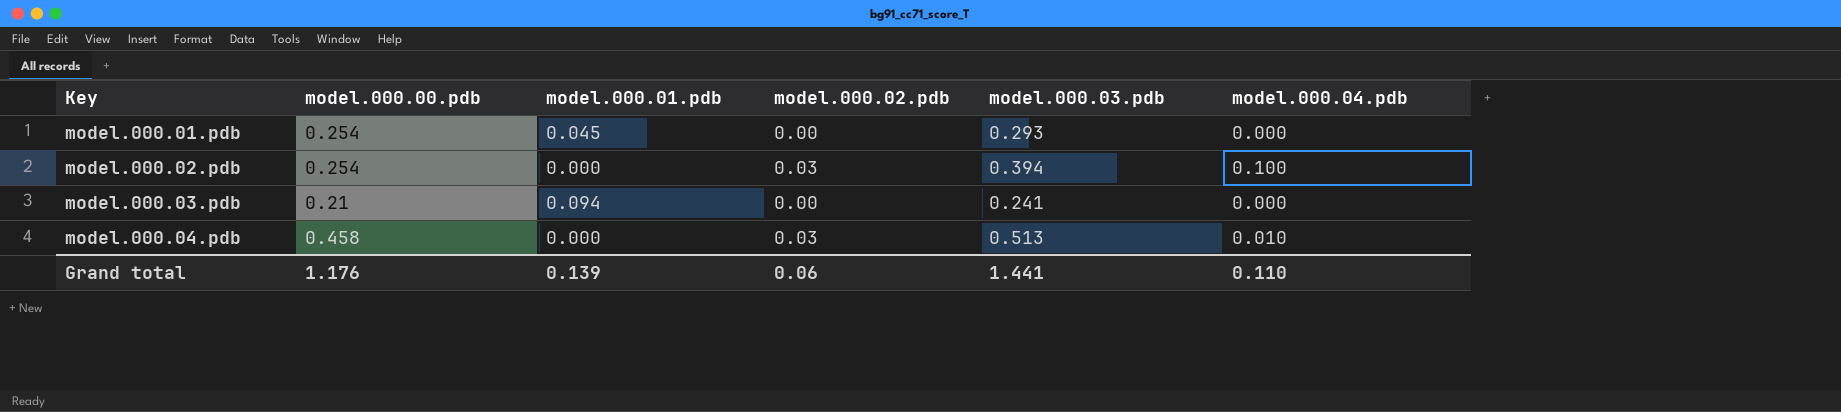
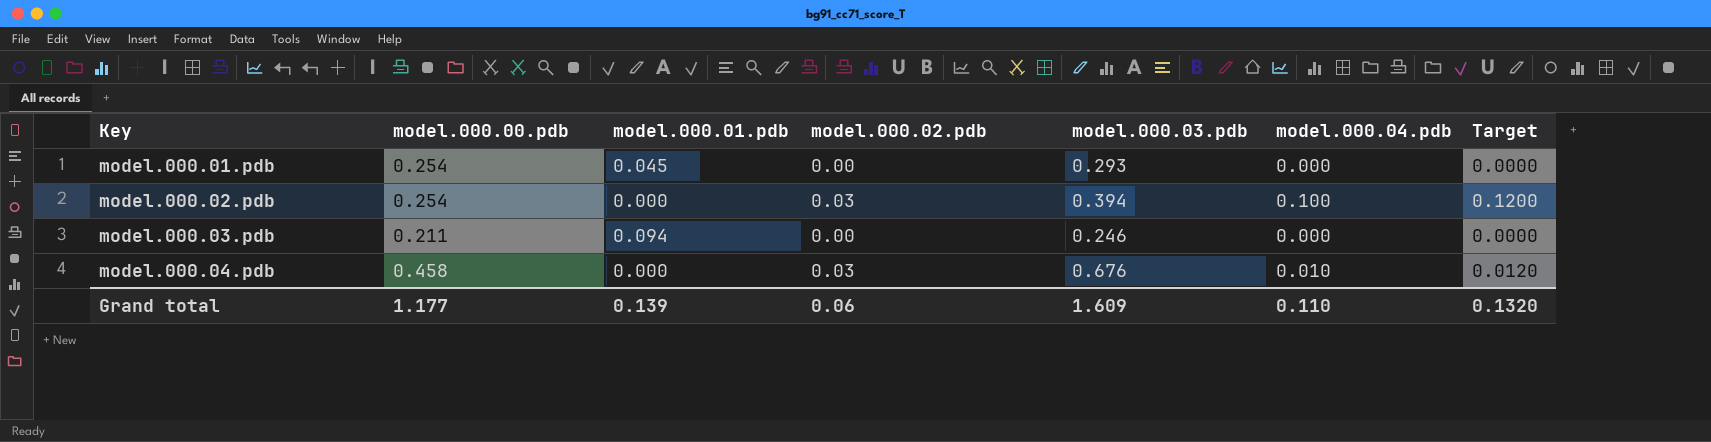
column Target | formula: none -> [model.000.04.pdb] * 1.2
model.000.03.pdb | model.000.00.pdb: 0.21 -> 0.211
model.000.03.pdb | model.000.03.pdb: 0.241 -> 0.246
model.000.04.pdb | model.000.03.pdb: 0.513 -> 0.676
Grand total | model.000.00.pdb: 1.176 -> 1.177
Grand total | model.000.03.pdb: 1.441 -> 1.609

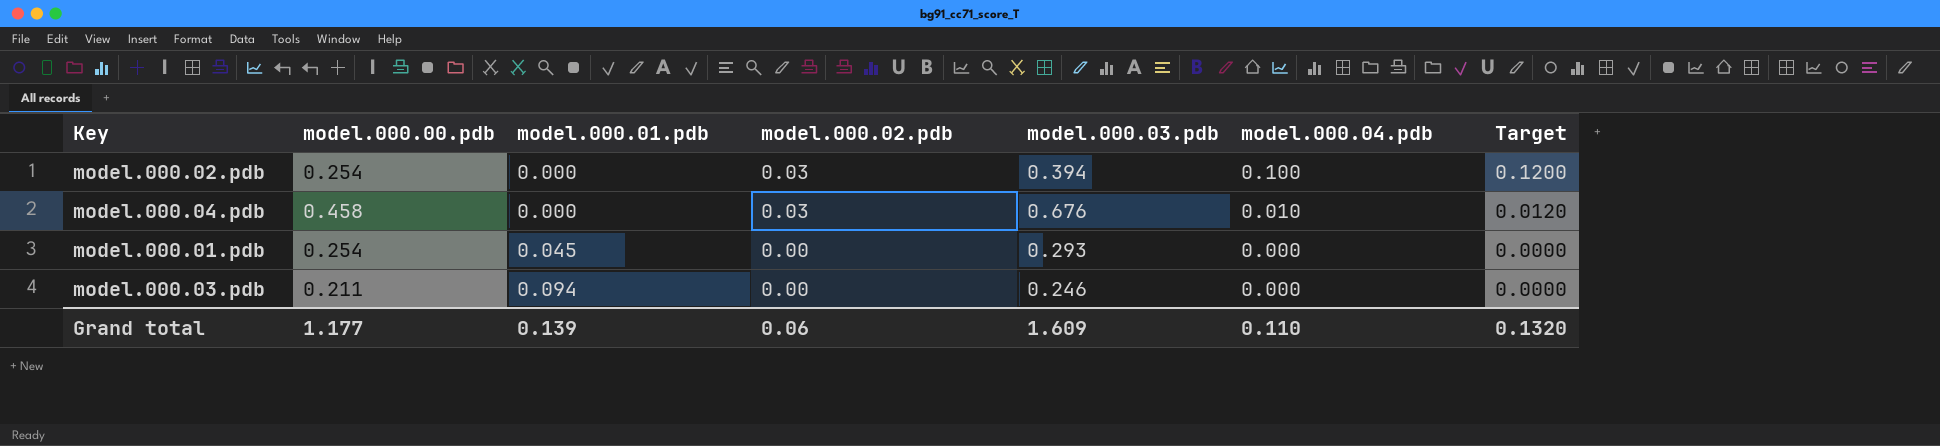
row order: Key ascending -> model.000.01.pdb ascending

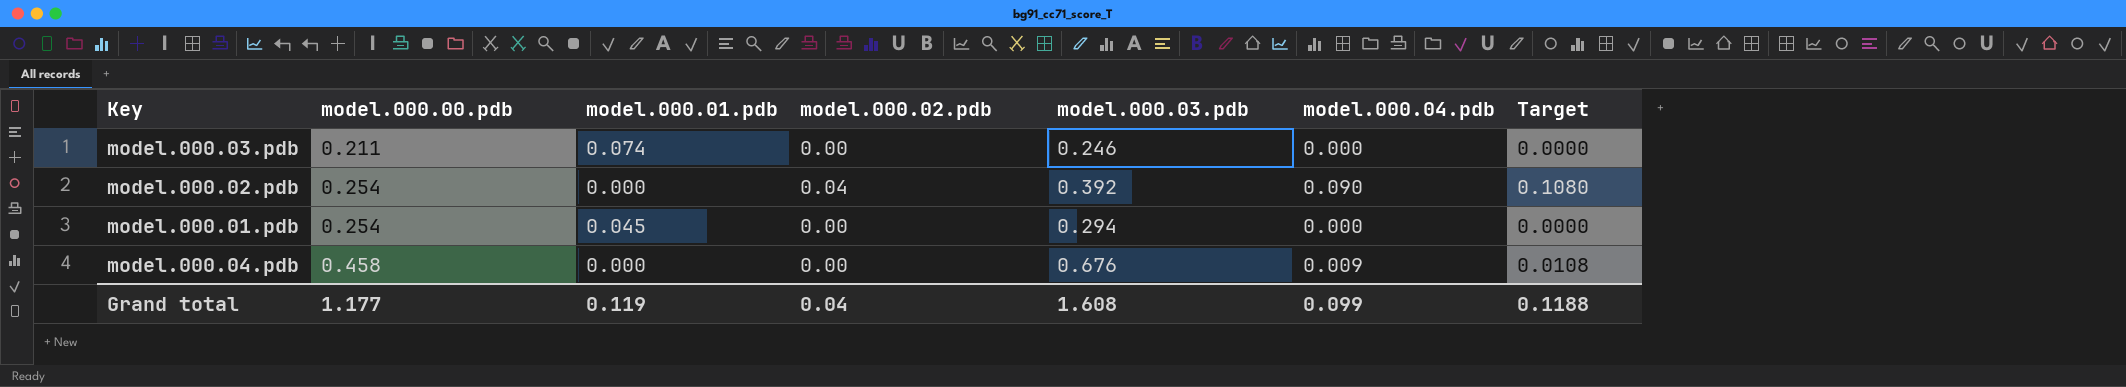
row order: model.000.01.pdb ascending -> model.000.00.pdb ascending
model.000.03.pdb | model.000.01.pdb: 0.094 -> 0.074
model.000.02.pdb | model.000.02.pdb: 0.03 -> 0.04
model.000.02.pdb | model.000.03.pdb: 0.394 -> 0.392
model.000.02.pdb | model.000.04.pdb: 0.100 -> 0.090
model.000.02.pdb | Target: 0.1200 -> 0.1080
model.000.01.pdb | model.000.03.pdb: 0.293 -> 0.294
model.000.04.pdb | model.000.02.pdb: 0.03 -> 0.00
model.000.04.pdb | model.000.04.pdb: 0.010 -> 0.009
model.000.04.pdb | Target: 0.0120 -> 0.0108
Grand total | model.000.01.pdb: 0.139 -> 0.119
Grand total | model.000.02.pdb: 0.06 -> 0.04
Grand total | model.000.03.pdb: 1.609 -> 1.608
Grand total | model.000.04.pdb: 0.110 -> 0.099
Grand total | Target: 0.1320 -> 0.1188

